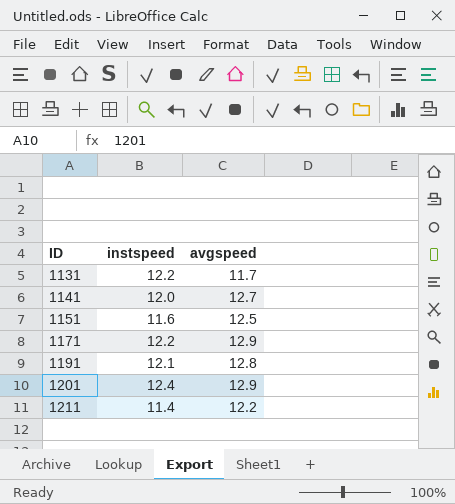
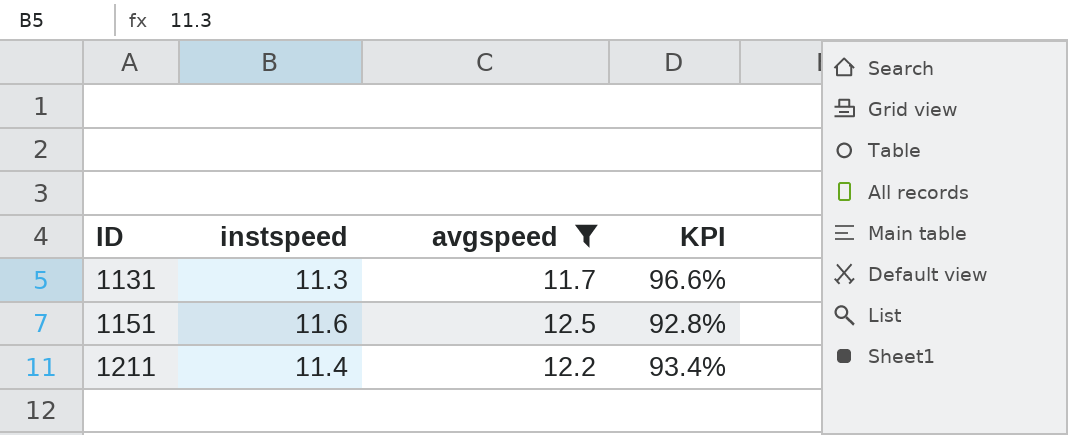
filter: none -> avgspeed <= 12.5
column KPI | formula: none -> [instspeed] / [avgspeed]
1131 | instspeed: 12.2 -> 11.3

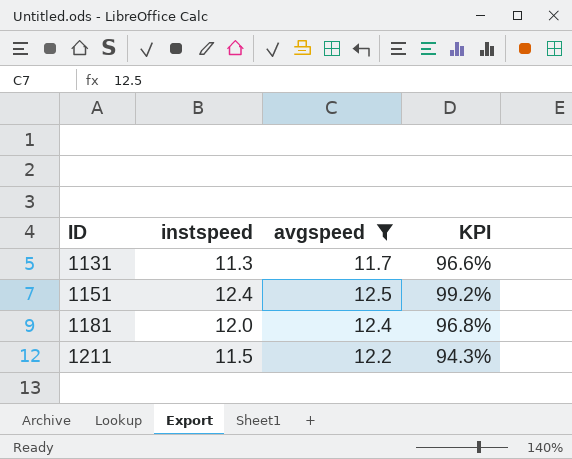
1151 | instspeed: 11.6 -> 12.4
1151 | KPI: 92.8% -> 99.2%
row 1181: none -> 12.0 | 12.4 | 96.8%
1211 | instspeed: 11.4 -> 11.5
1211 | KPI: 93.4% -> 94.3%

